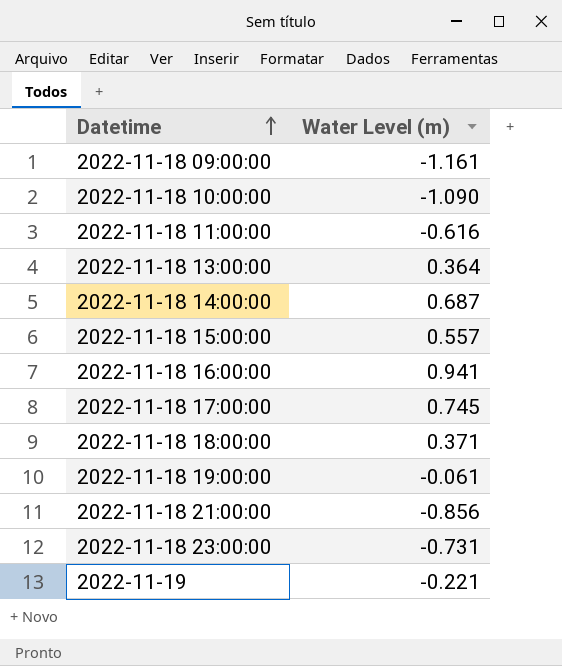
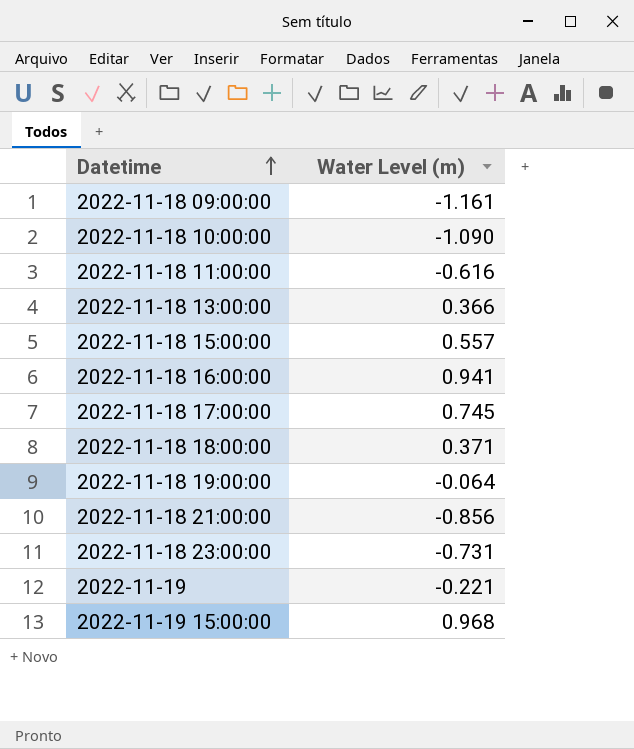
row 2022-11-18 14:00:00: 0.687 -> none
2022-11-18 13:00:00 | Water Level (m): 0.364 -> 0.366
2022-11-18 19:00:00 | Water Level (m): -0.061 -> -0.064
row 2022-11-19 15:00:00: none -> 0.968

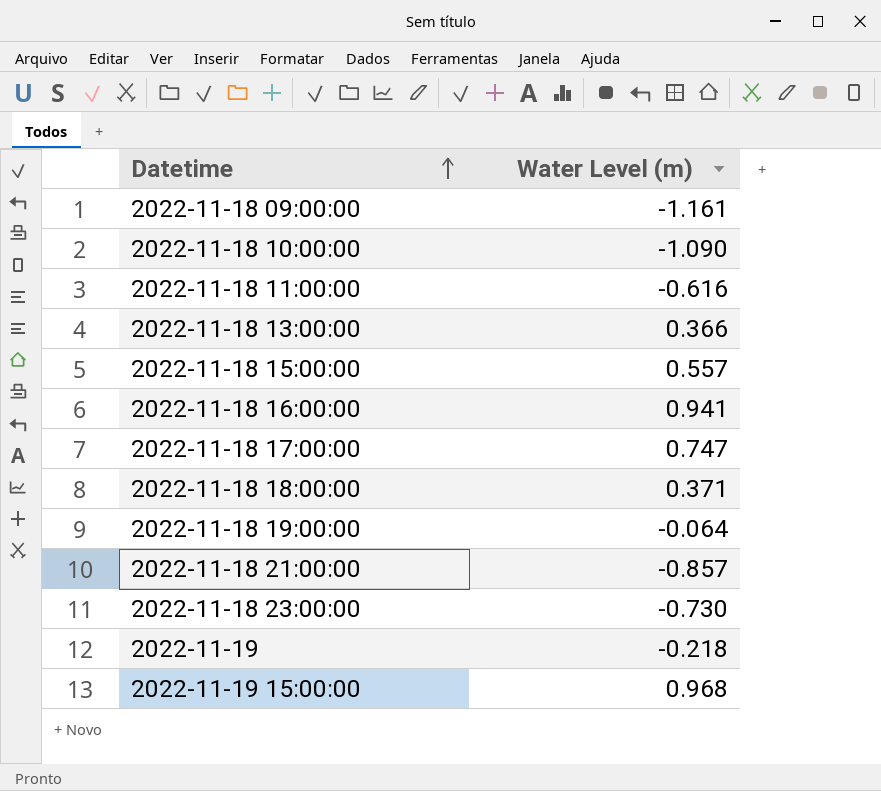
2022-11-18 17:00:00 | Water Level (m): 0.745 -> 0.747
2022-11-18 21:00:00 | Water Level (m): -0.856 -> -0.857
2022-11-18 23:00:00 | Water Level (m): -0.731 -> -0.730
2022-11-19 | Water Level (m): -0.221 -> -0.218

